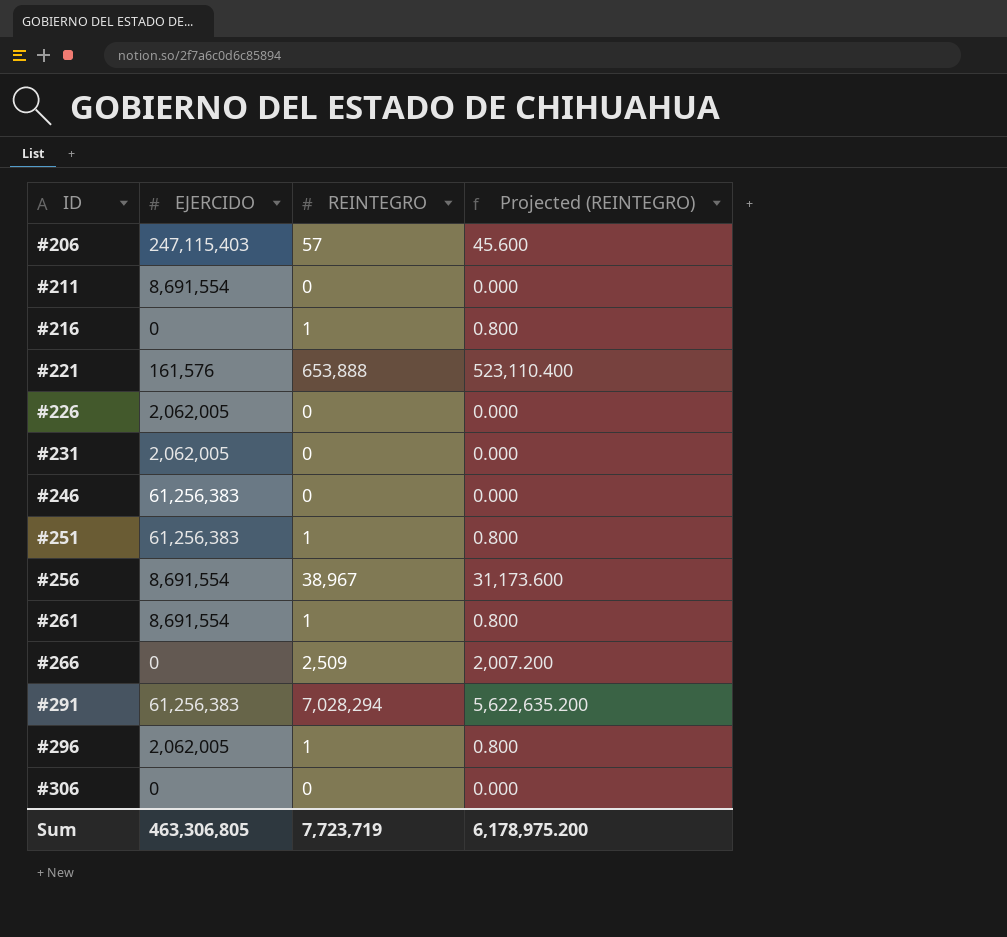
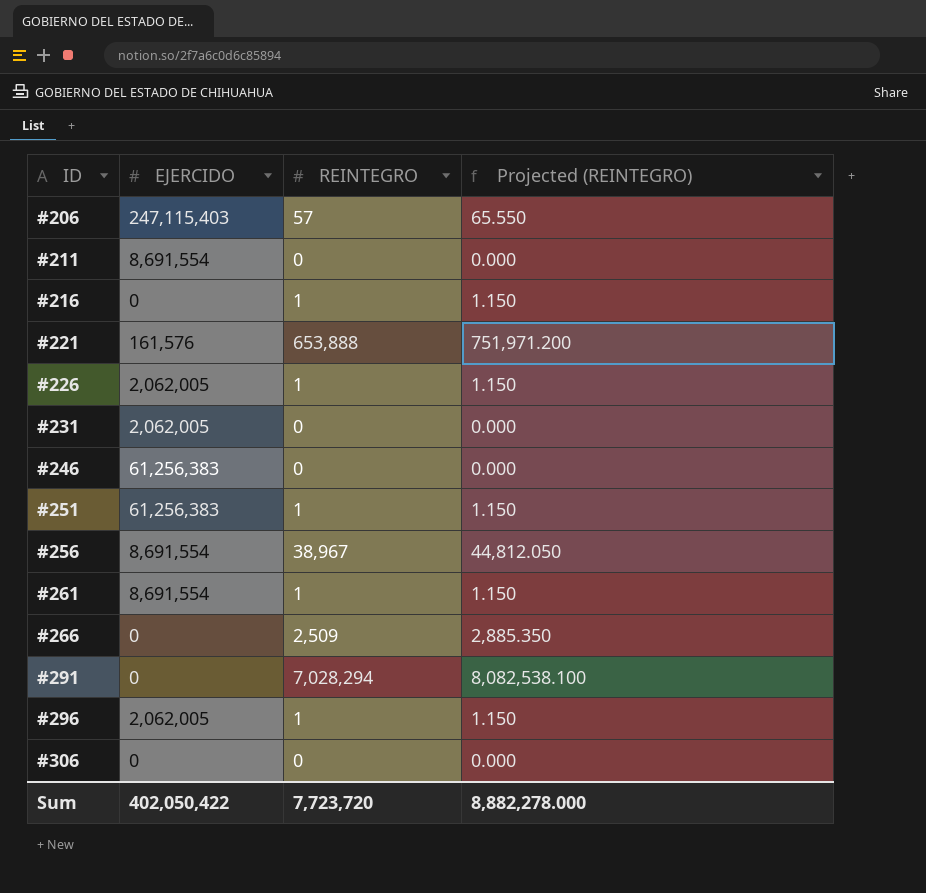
column Projected (REINTEGRO) | formula: [REINTEGRO] * 0.8 -> [REINTEGRO] * 1.15
#226 | REINTEGRO: 0 -> 1
#291 | EJERCIDO: 61,256,383 -> 0
Sum | EJERCIDO: 463,306,805 -> 402,050,422
Sum | REINTEGRO: 7,723,719 -> 7,723,720
Sum | Projected (REINTEGRO): 6,178,975.200 -> 8,882,278.000

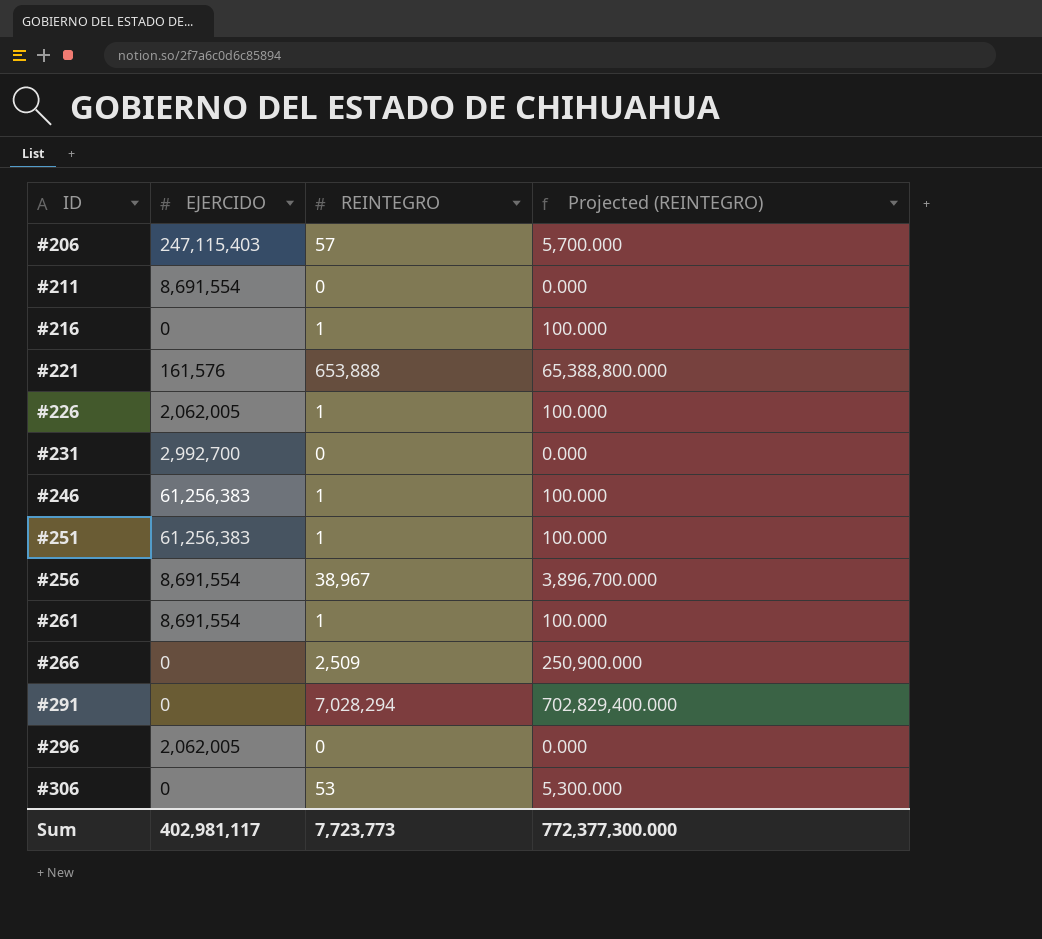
column Projected (REINTEGRO) | formula: [REINTEGRO] * 1.15 -> [REINTEGRO] * 100
#231 | EJERCIDO: 2,062,005 -> 2,992,700
#246 | REINTEGRO: 0 -> 1
#296 | REINTEGRO: 1 -> 0
#306 | REINTEGRO: 0 -> 53
Sum | EJERCIDO: 402,050,422 -> 402,981,117
Sum | REINTEGRO: 7,723,720 -> 7,723,773
Sum | Projected (REINTEGRO): 8,882,278.000 -> 772,377,300.000

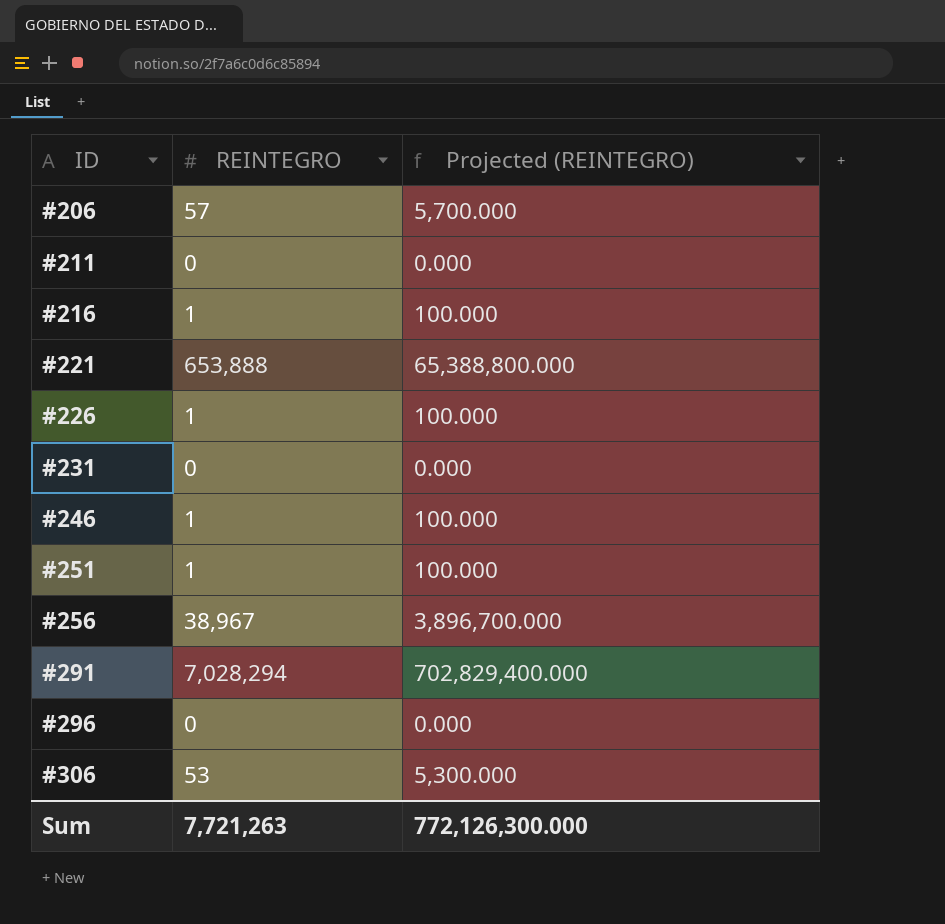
column EJERCIDO | position: 2 -> none
row #261: 8,691,554 | 1 | 100.000 -> none
row #266: 0 | 2,509 | 250,900.000 -> none
Sum | REINTEGRO: 7,723,773 -> 7,721,263
Sum | Projected (REINTEGRO): 772,377,300.000 -> 772,126,300.000

